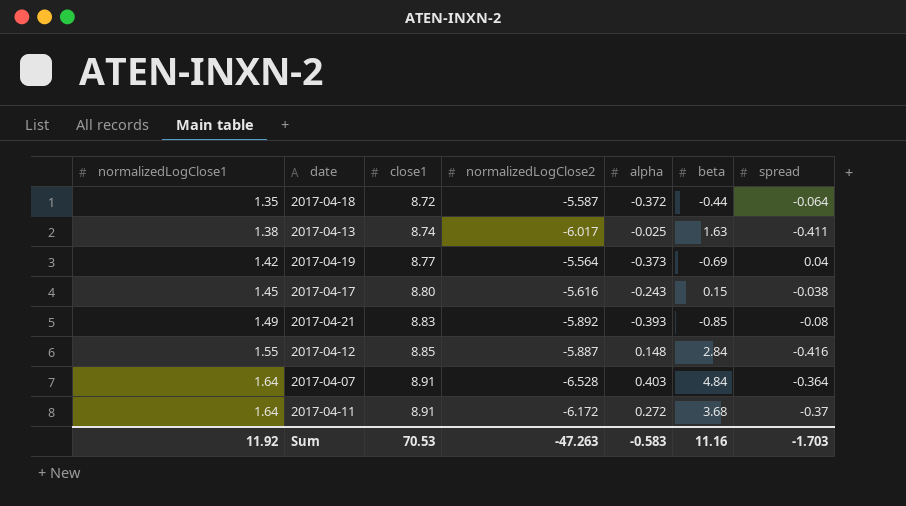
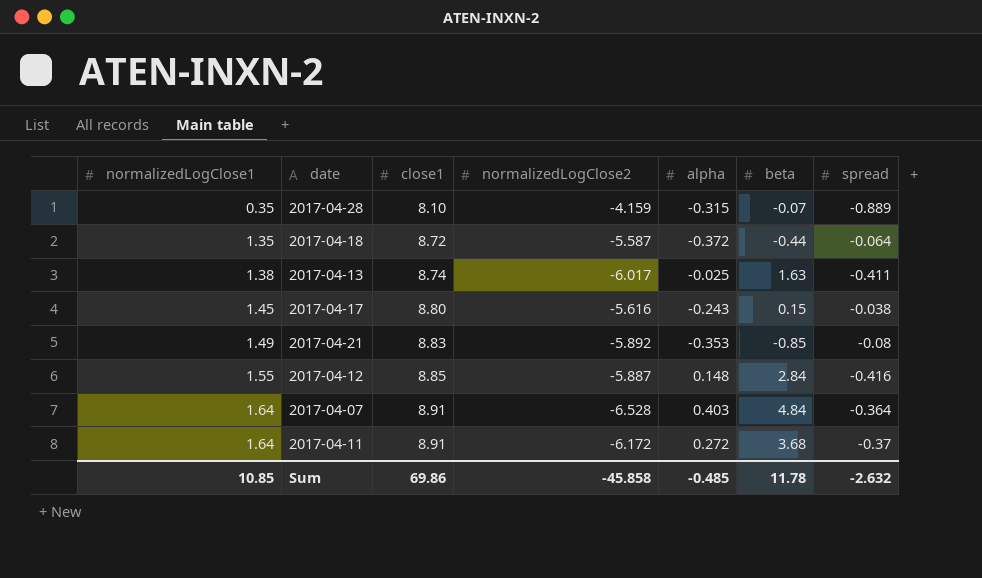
row 2017-04-19: 1.42 | 8.77 | -5.564 | -0.373 | -0.69 | 0.04 -> none
row 2017-04-28: none -> 0.35 | 8.10 | -4.159 | -0.315 | -0.07 | -0.889
2017-04-21 | alpha: -0.393 -> -0.353
Sum | normalizedLogClose1: 11.92 -> 10.85
Sum | close1: 70.53 -> 69.86
Sum | normalizedLogClose2: -47.263 -> -45.858
Sum | alpha: -0.583 -> -0.485
Sum | beta: 11.16 -> 11.78
Sum | spread: -1.703 -> -2.632

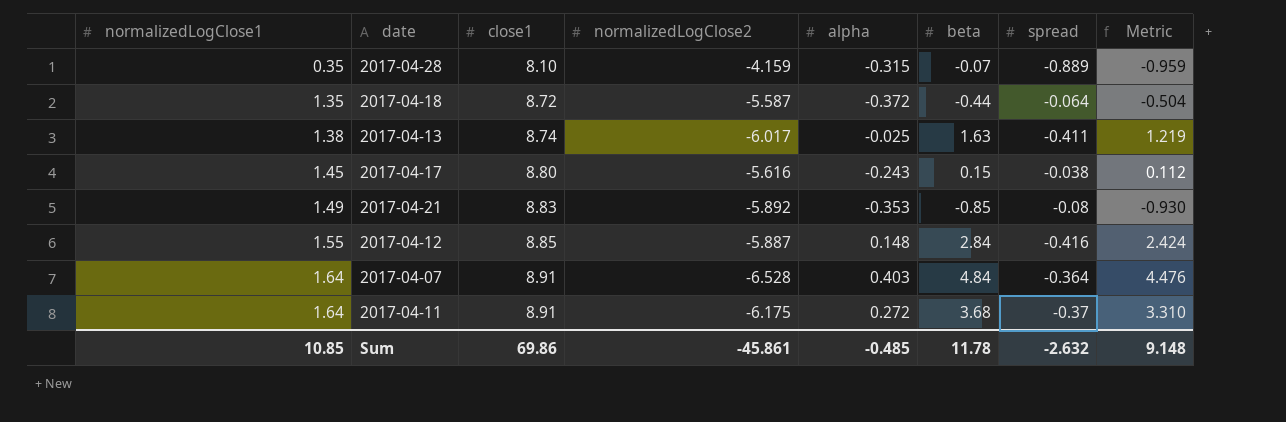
column Metric | formula: none -> [beta] + [spread]
2017-04-11 | normalizedLogClose2: -6.172 -> -6.175
Sum | normalizedLogClose2: -45.858 -> -45.861

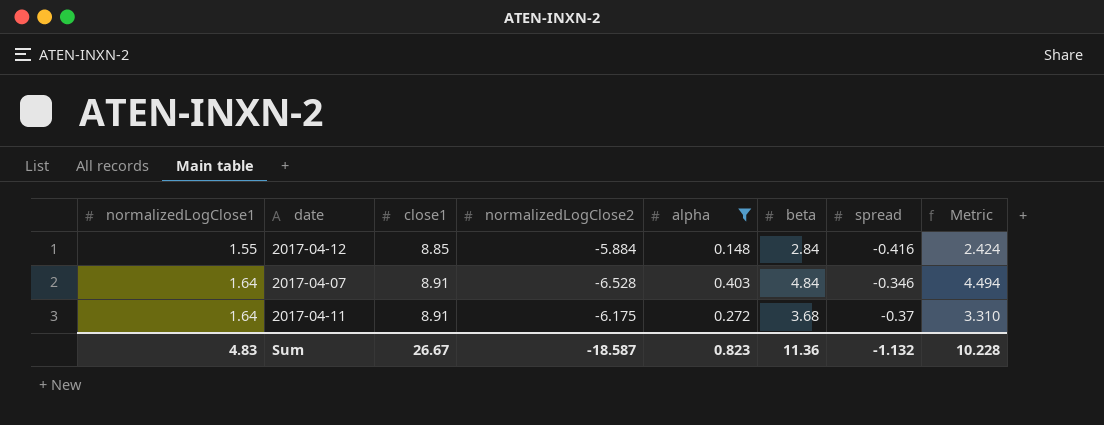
filter: none -> alpha >= 0.148
2017-04-12 | normalizedLogClose2: -5.887 -> -5.884
2017-04-07 | spread: -0.364 -> -0.346
2017-04-07 | Metric: 4.476 -> 4.494
Sum | normalizedLogClose1: 10.85 -> 4.83
Sum | close1: 69.86 -> 26.67
Sum | normalizedLogClose2: -45.861 -> -18.587
Sum | alpha: -0.485 -> 0.823
Sum | beta: 11.78 -> 11.36
Sum | spread: -2.632 -> -1.132
Sum | Metric: 9.148 -> 10.228

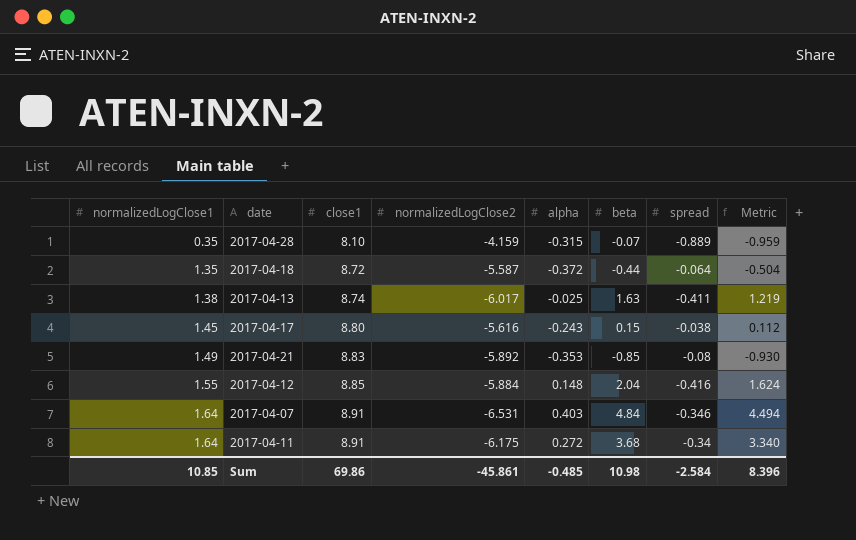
filter: alpha >= 0.148 -> none
2017-04-12 | beta: 2.84 -> 2.04
2017-04-12 | Metric: 2.424 -> 1.624
2017-04-07 | normalizedLogClose2: -6.528 -> -6.531
2017-04-11 | spread: -0.37 -> -0.34
2017-04-11 | Metric: 3.310 -> 3.340
Sum | normalizedLogClose1: 4.83 -> 10.85
Sum | close1: 26.67 -> 69.86
Sum | normalizedLogClose2: -18.587 -> -45.861
Sum | alpha: 0.823 -> -0.485
Sum | beta: 11.36 -> 10.98
Sum | spread: -1.132 -> -2.584
Sum | Metric: 10.228 -> 8.396

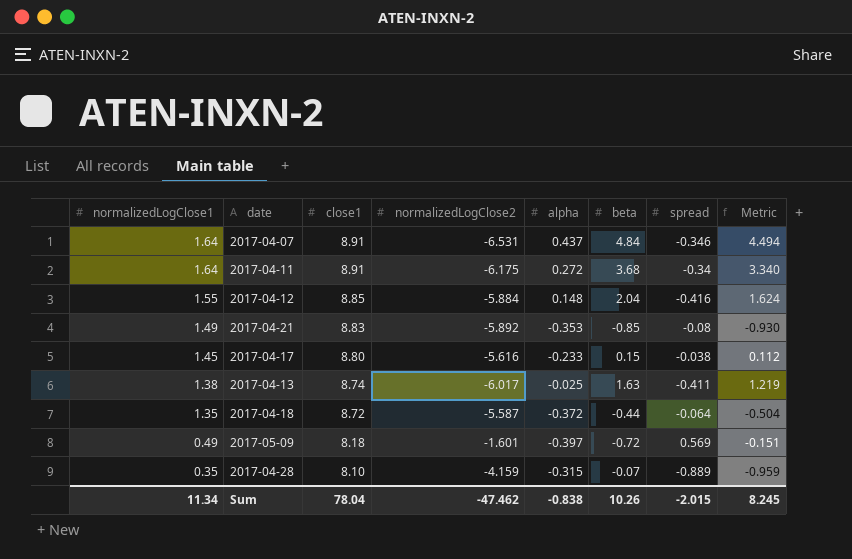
row order: normalizedLogClose1 ascending -> normalizedLogClose1 descending
2017-04-07 | alpha: 0.403 -> 0.437
2017-04-17 | alpha: -0.243 -> -0.233
row 2017-05-09: none -> 0.49 | 8.18 | -1.601 | -0.397 | -0.72 | 0.569 | -0.151
Sum | normalizedLogClose1: 10.85 -> 11.34
Sum | close1: 69.86 -> 78.04
Sum | normalizedLogClose2: -45.861 -> -47.462
Sum | alpha: -0.485 -> -0.838
Sum | beta: 10.98 -> 10.26
Sum | spread: -2.584 -> -2.015
Sum | Metric: 8.396 -> 8.245

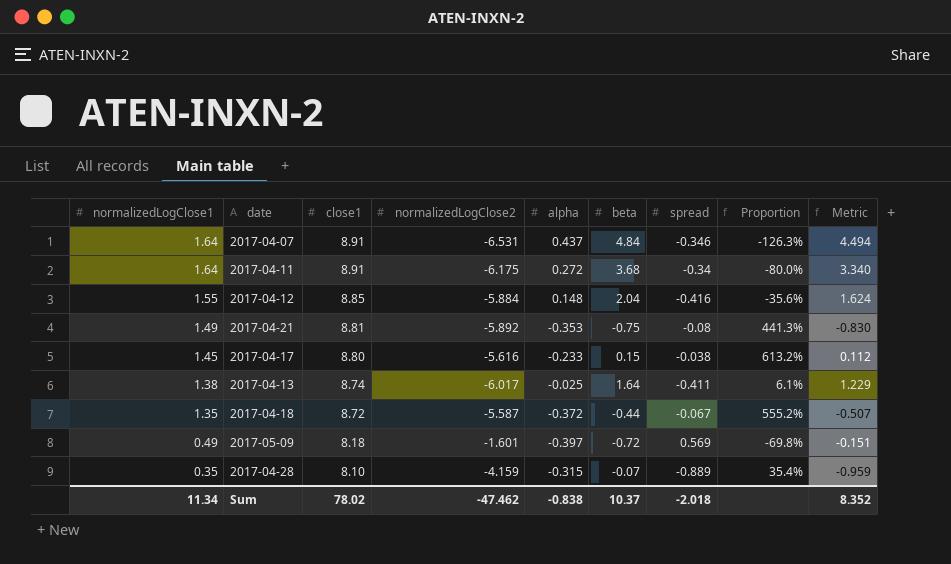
column Proportion | formula: none -> [alpha] / [spread]
2017-04-21 | close1: 8.83 -> 8.81
2017-04-21 | beta: -0.85 -> -0.75
2017-04-21 | Metric: -0.930 -> -0.830
2017-04-13 | beta: 1.63 -> 1.64
2017-04-13 | Metric: 1.219 -> 1.229
2017-04-18 | spread: -0.064 -> -0.067
2017-04-18 | Metric: -0.504 -> -0.507
Sum | close1: 78.04 -> 78.02
Sum | beta: 10.26 -> 10.37
Sum | spread: -2.015 -> -2.018
Sum | Metric: 8.245 -> 8.352

